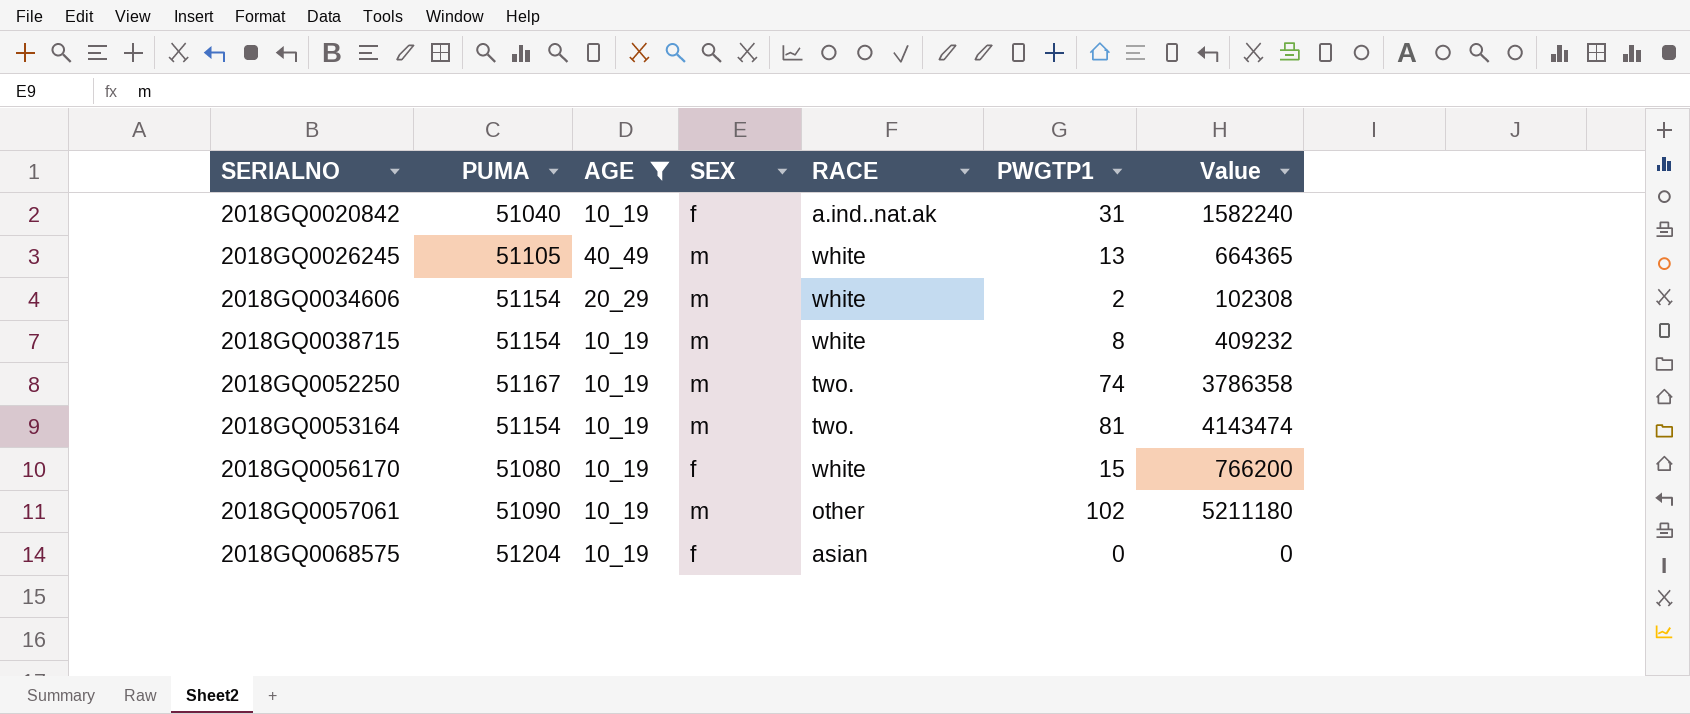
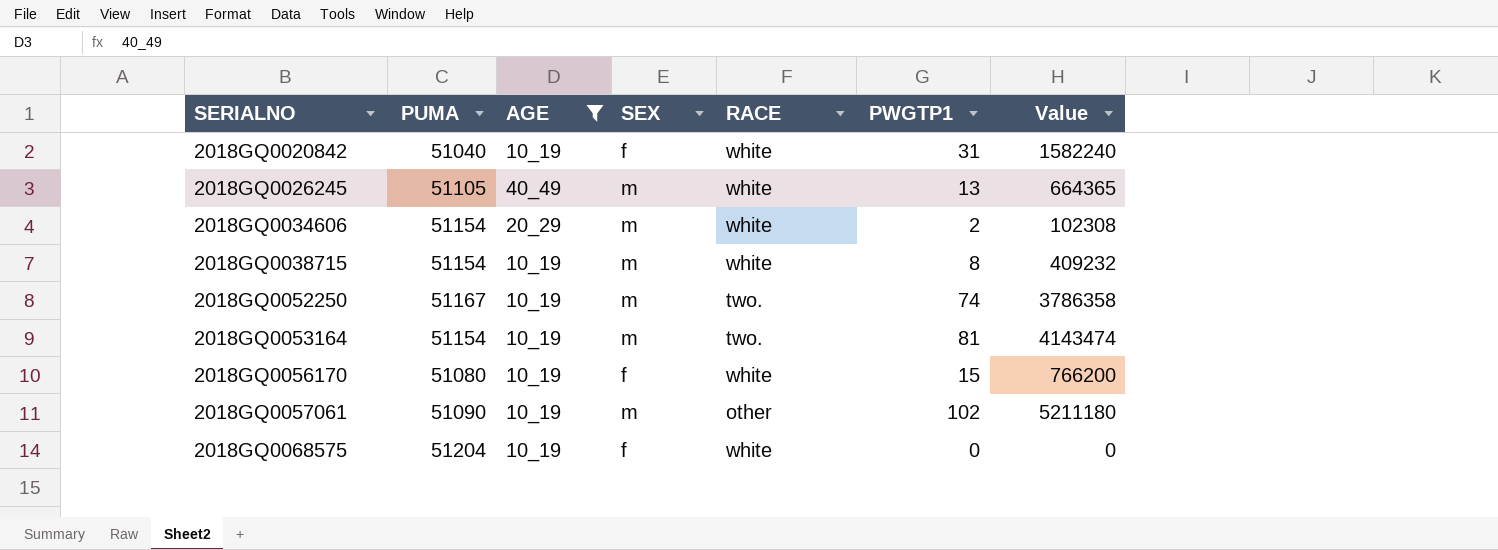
2018GQ0020842 | RACE: a.ind..nat.ak -> white
2018GQ0068575 | RACE: asian -> white

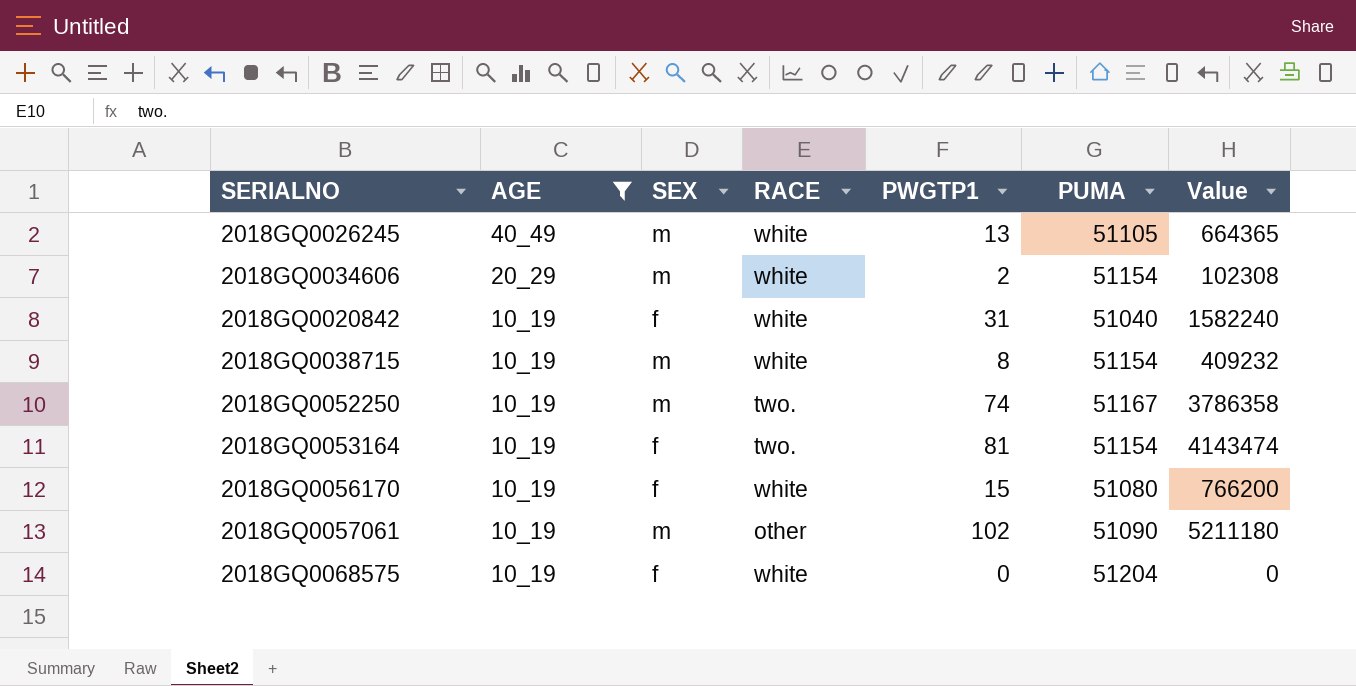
row order: SERIALNO ascending -> AGE descending
column PUMA | position: 2 -> 6
2018GQ0053164 | SEX: m -> f

